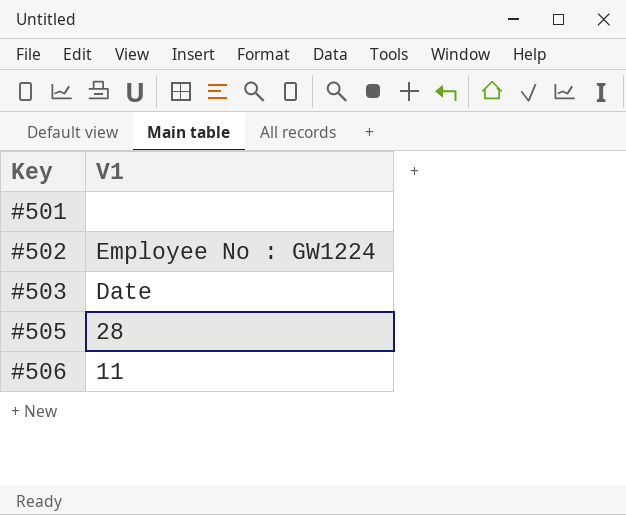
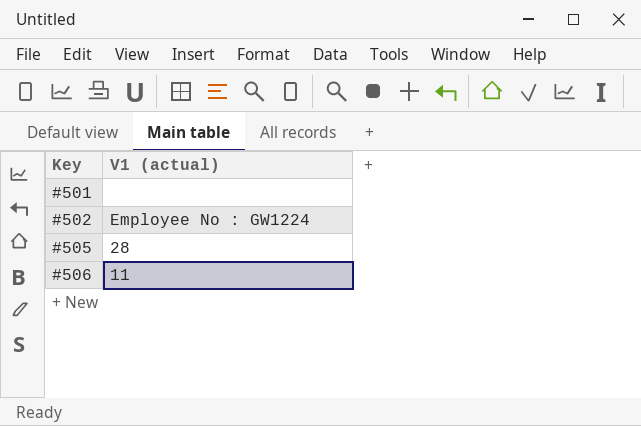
column name: V1 -> V1 (actual)
row #503: Date -> none

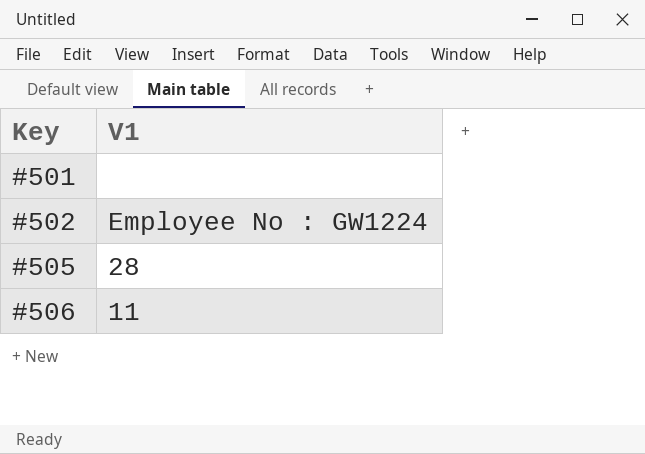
column name: V1 (actual) -> V1

